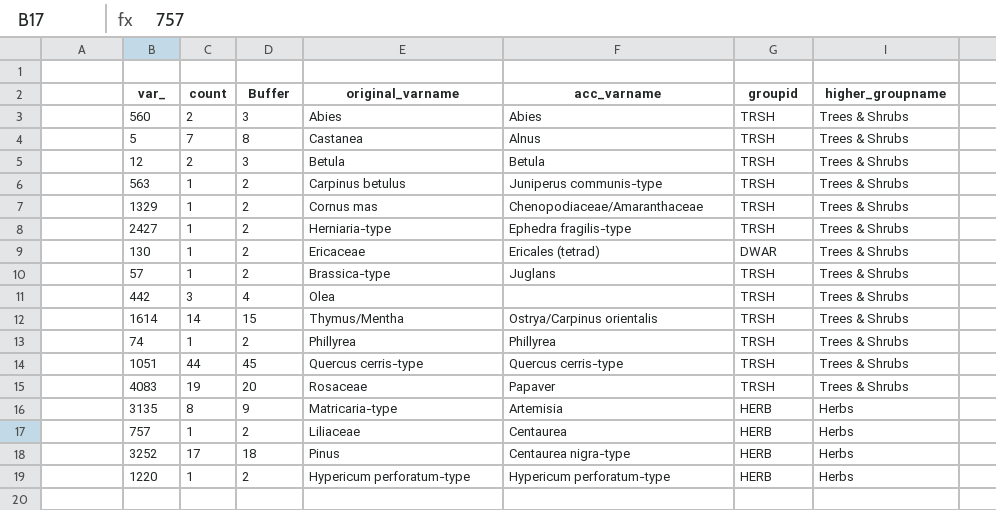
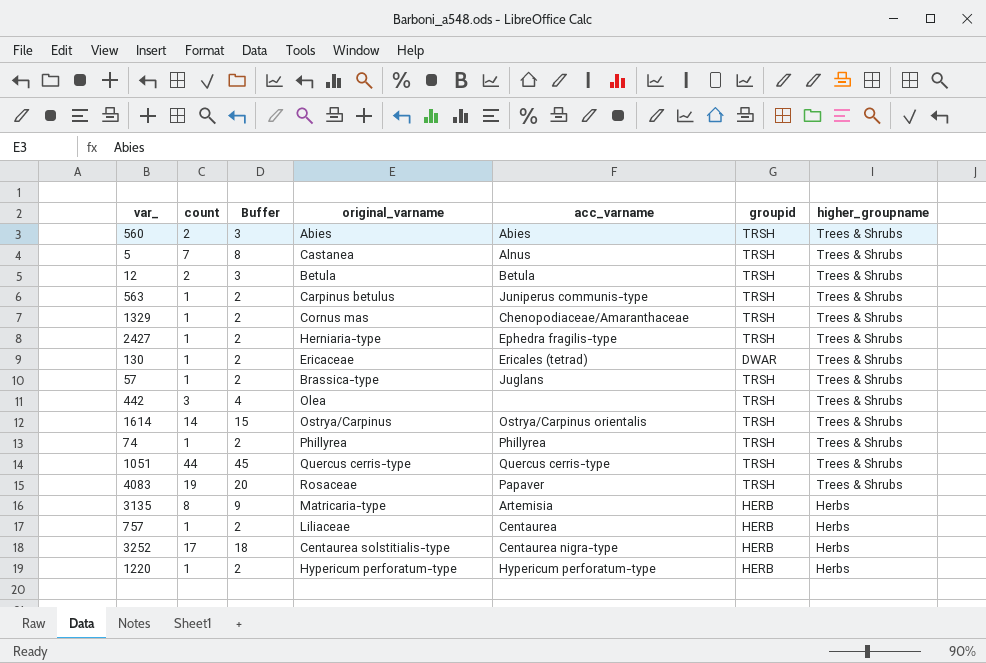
1614 | original_varname: Thymus/Mentha -> Ostrya/Carpinus
3252 | original_varname: Pinus -> Centaurea solstitialis-type

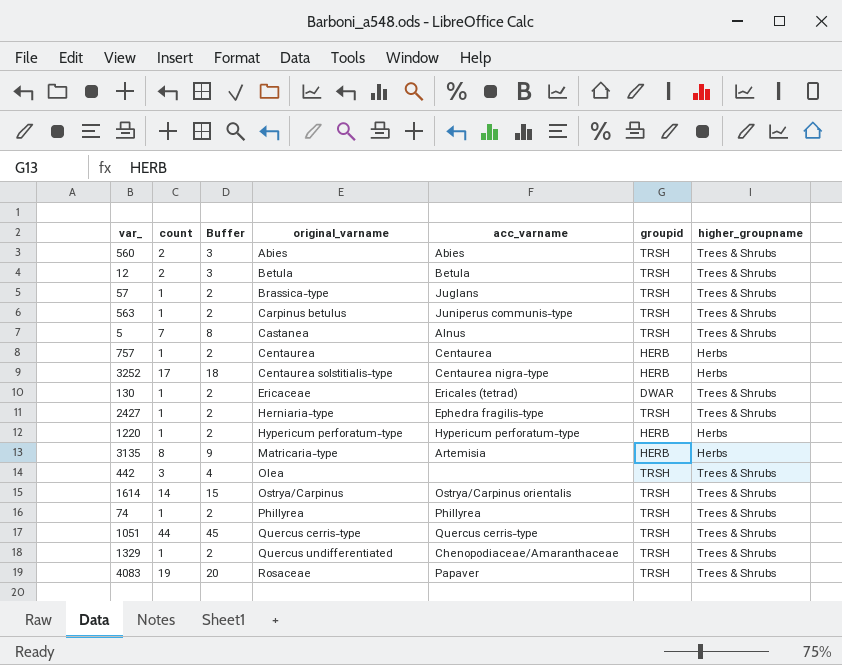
row order: higher_groupname descending -> original_varname ascending
757 | original_varname: Liliaceae -> Centaurea
1329 | original_varname: Cornus mas -> Quercus undifferentiated

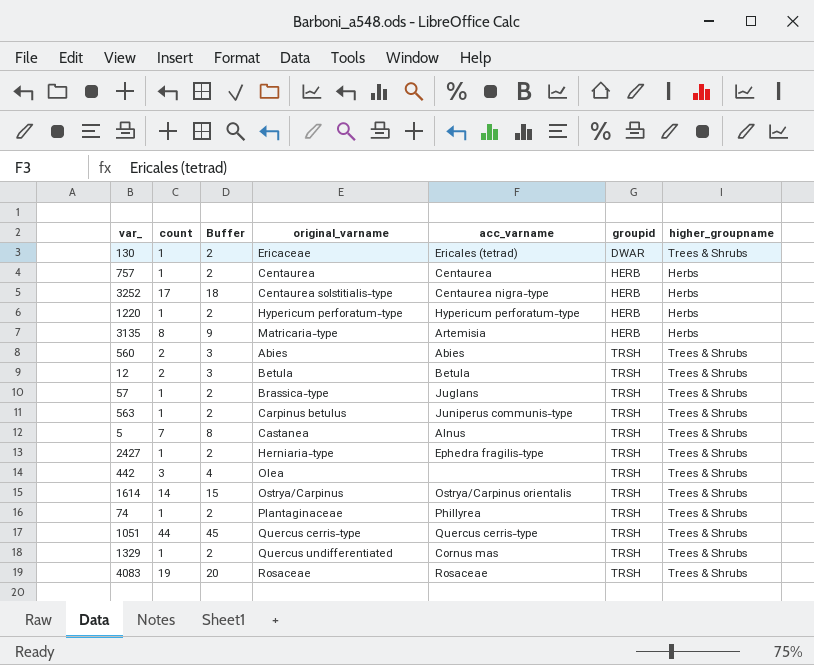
row order: original_varname ascending -> groupid ascending
74 | original_varname: Phillyrea -> Plantaginaceae
1329 | acc_varname: Chenopodiaceae/Amaranthaceae -> Cornus mas
4083 | acc_varname: Papaver -> Rosaceae

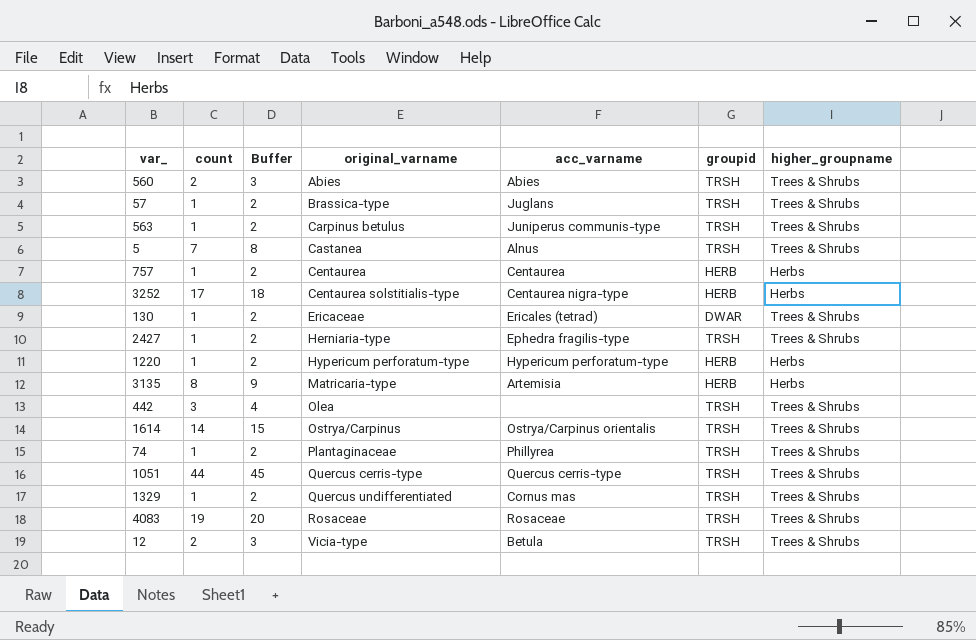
row order: groupid ascending -> original_varname ascending
12 | original_varname: Betula -> Vicia-type

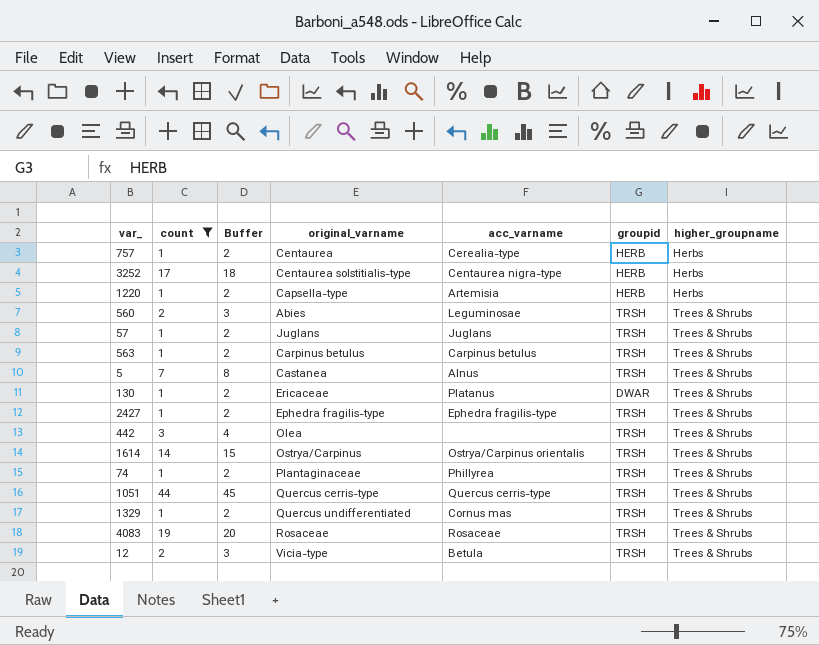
filter: none -> count != 8
row order: original_varname ascending -> higher_groupname ascending
757 | acc_varname: Centaurea -> Cerealia-type
1220 | original_varname: Hypericum perforatum-type -> Capsella-type
1220 | acc_varname: Hypericum perforatum-type -> Artemisia
560 | acc_varname: Abies -> Leguminosae
57 | original_varname: Brassica-type -> Juglans
563 | acc_varname: Juniperus communis-type -> Carpinus betulus
130 | acc_varname: Ericales (tetrad) -> Platanus
2427 | original_varname: Herniaria-type -> Ephedra fragilis-type

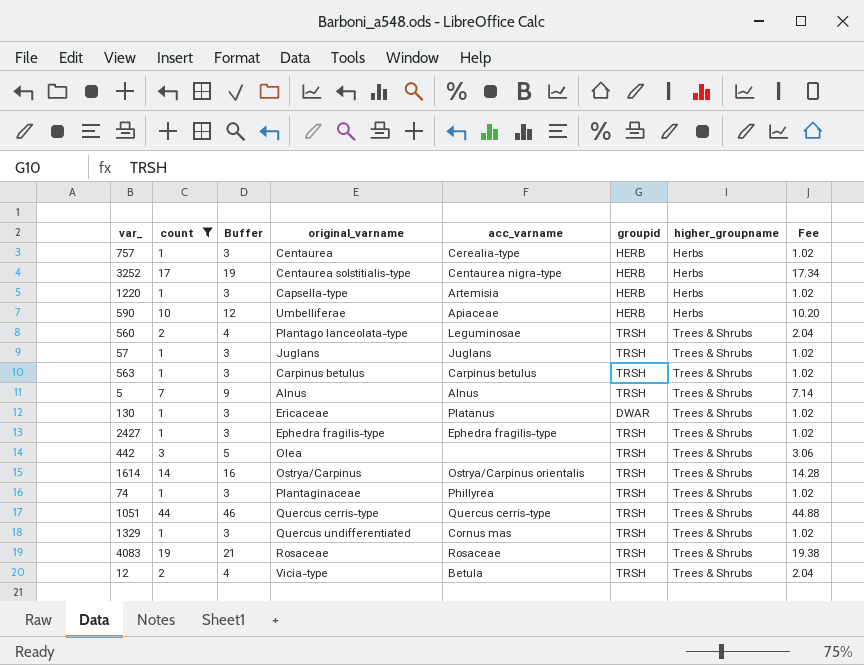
column Buffer | formula: [count] + 1 -> [count] + 2
column Fee | formula: none -> [count] * 1.02
row 590: none -> 10 | 12 | Umbelliferae | Apiaceae | HERB | Herbs | 10.20
560 | original_varname: Abies -> Plantago lanceolata-type
5 | original_varname: Castanea -> Alnus

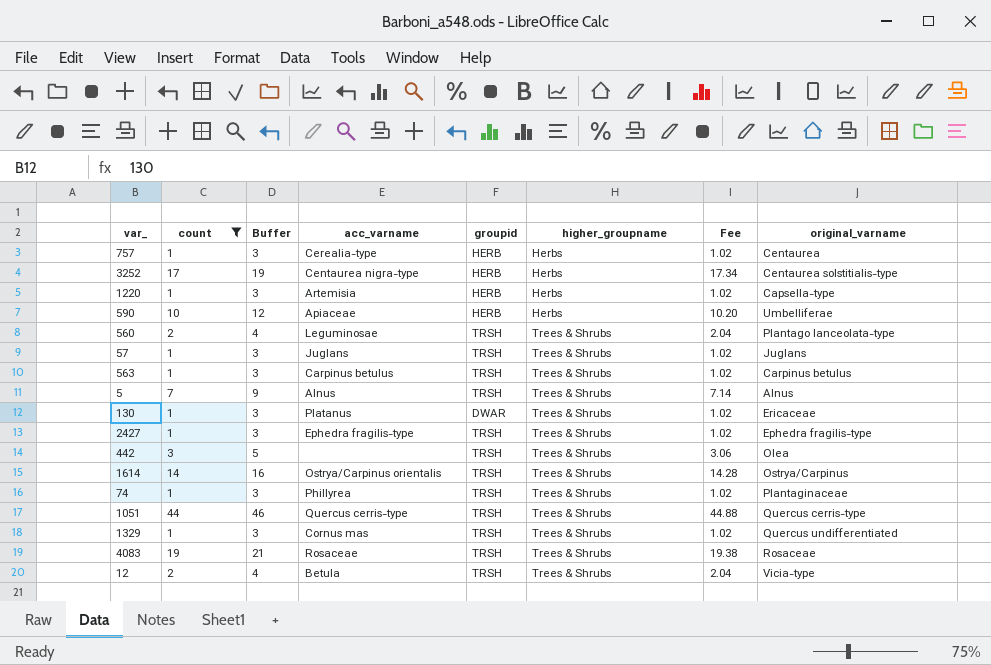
column original_varname | position: 4 -> 8

